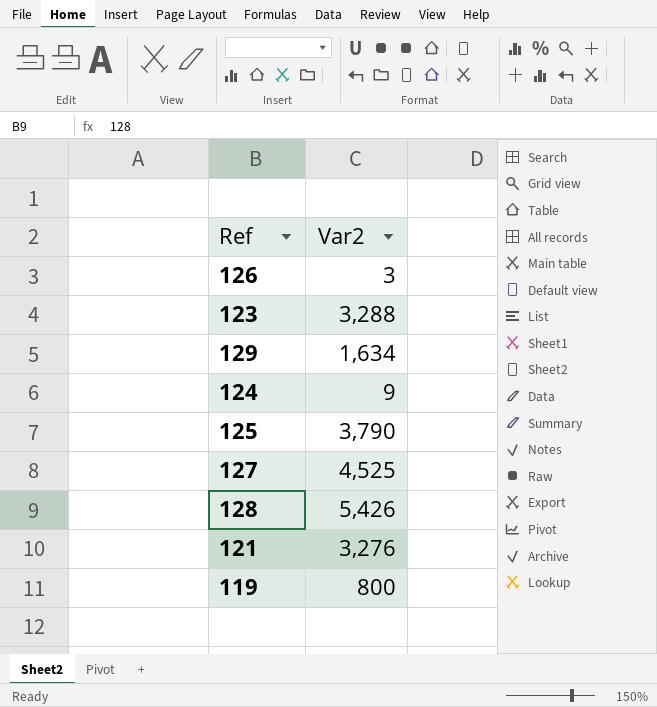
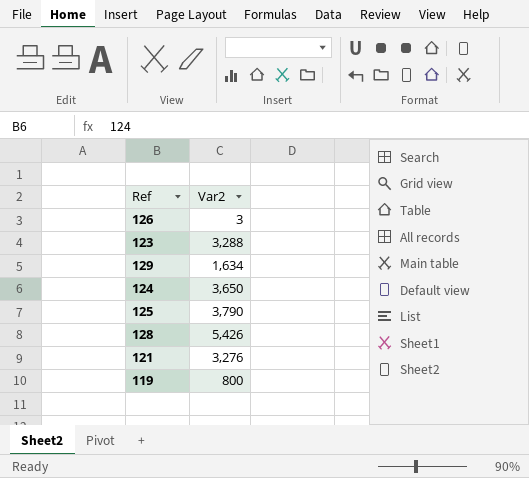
row 127: 4,525 -> none
124 | Var2: 9 -> 3,650

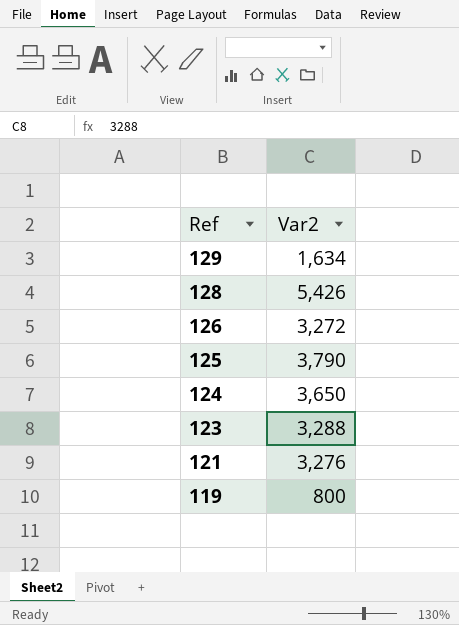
row order: none -> Ref descending
126 | Var2: 3 -> 3,272

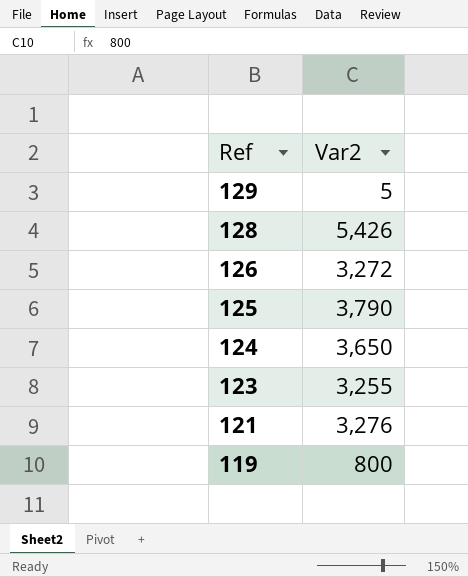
129 | Var2: 1,634 -> 5
123 | Var2: 3,288 -> 3,255

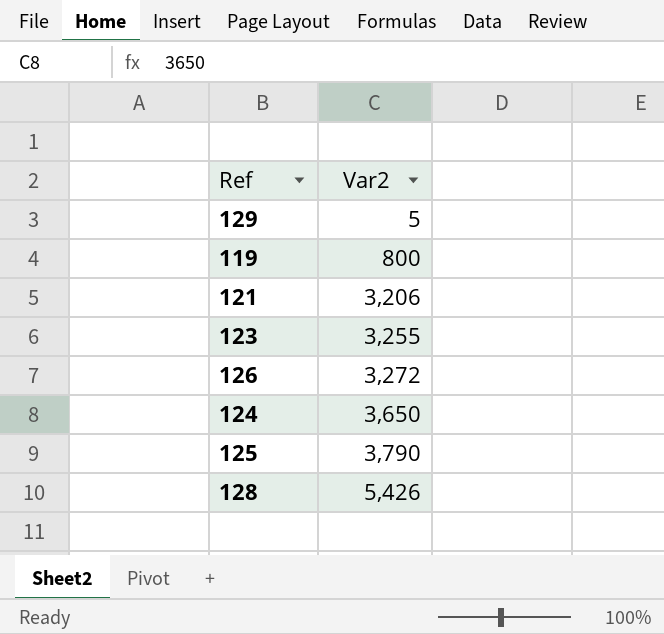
row order: Ref descending -> Var2 ascending
121 | Var2: 3,276 -> 3,206

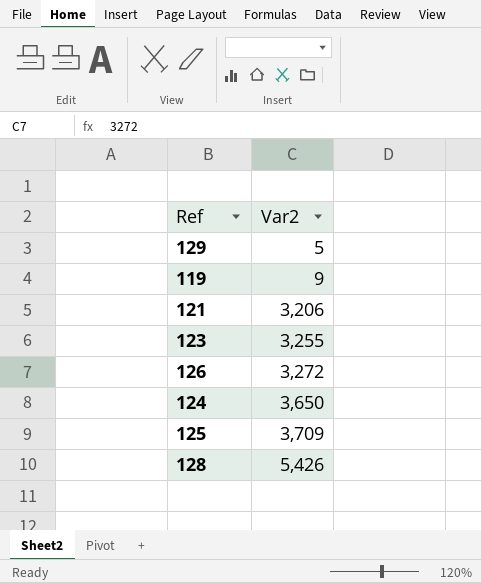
119 | Var2: 800 -> 9
125 | Var2: 3,790 -> 3,709

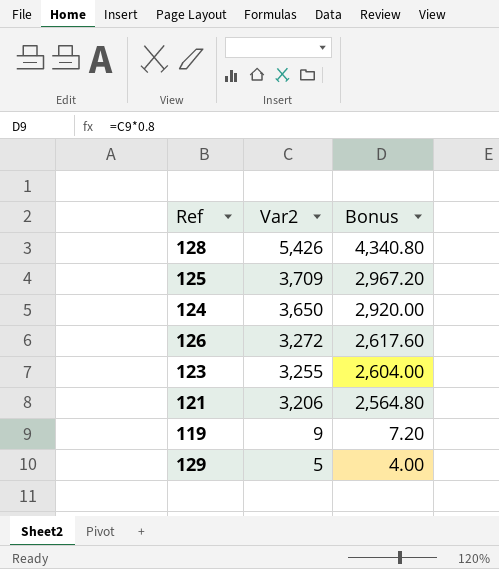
row order: Var2 ascending -> Var2 descending
column Bonus | formula: none -> [Var2] * 0.8

